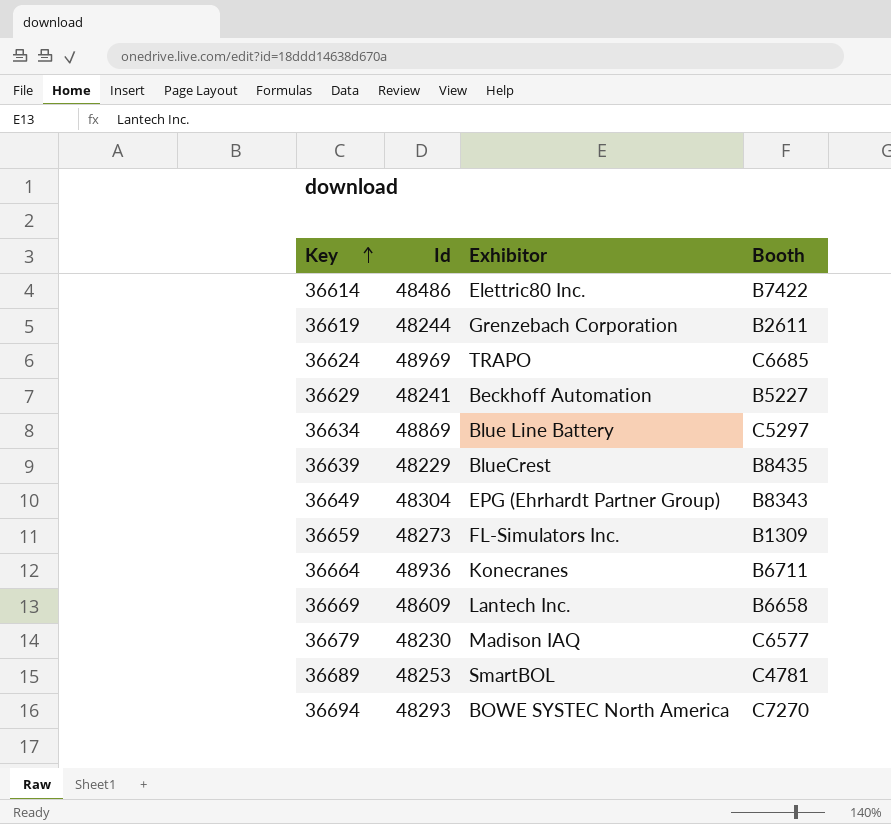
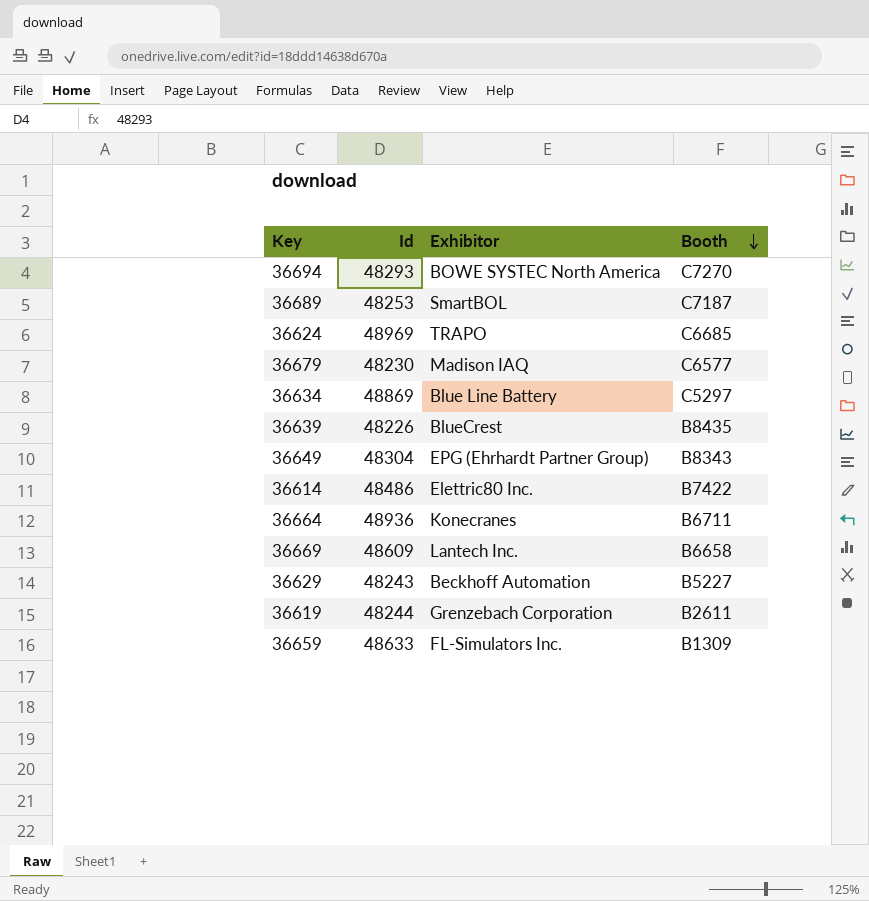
row order: Key ascending -> Booth descending
36689 | Booth: C4781 -> C7187
36639 | Id: 48229 -> 48226
36629 | Id: 48241 -> 48243
36659 | Id: 48273 -> 48633

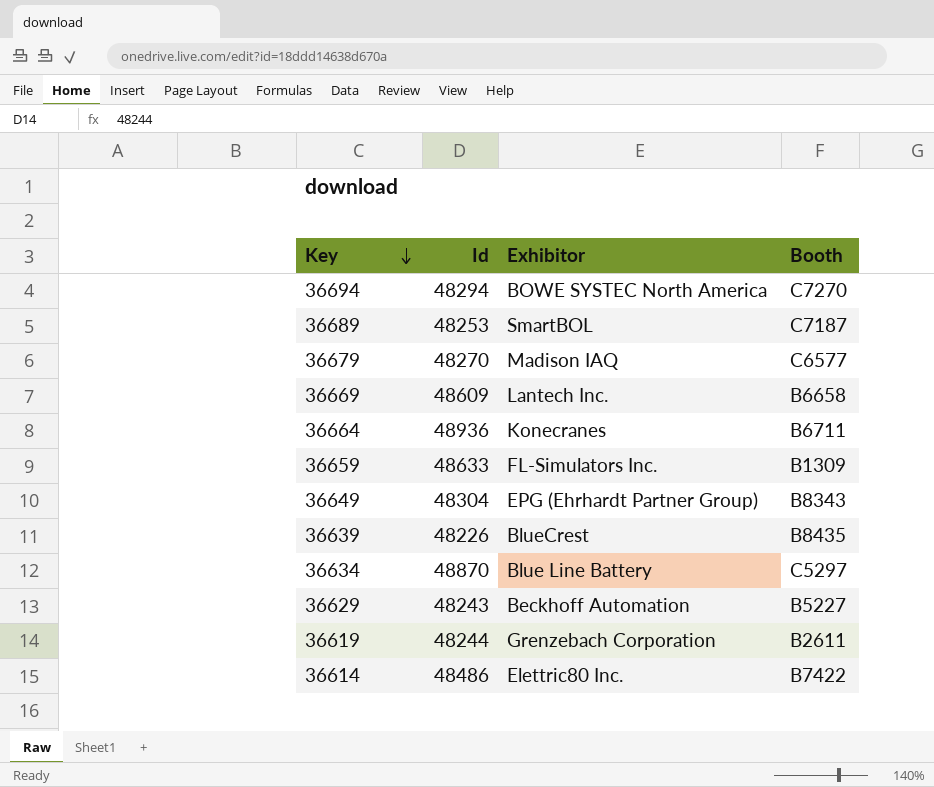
row order: Booth descending -> Key descending
row 36624: 48969 | TRAPO | C6685 -> none
36694 | Id: 48293 -> 48294
36679 | Id: 48230 -> 48270
36634 | Id: 48869 -> 48870

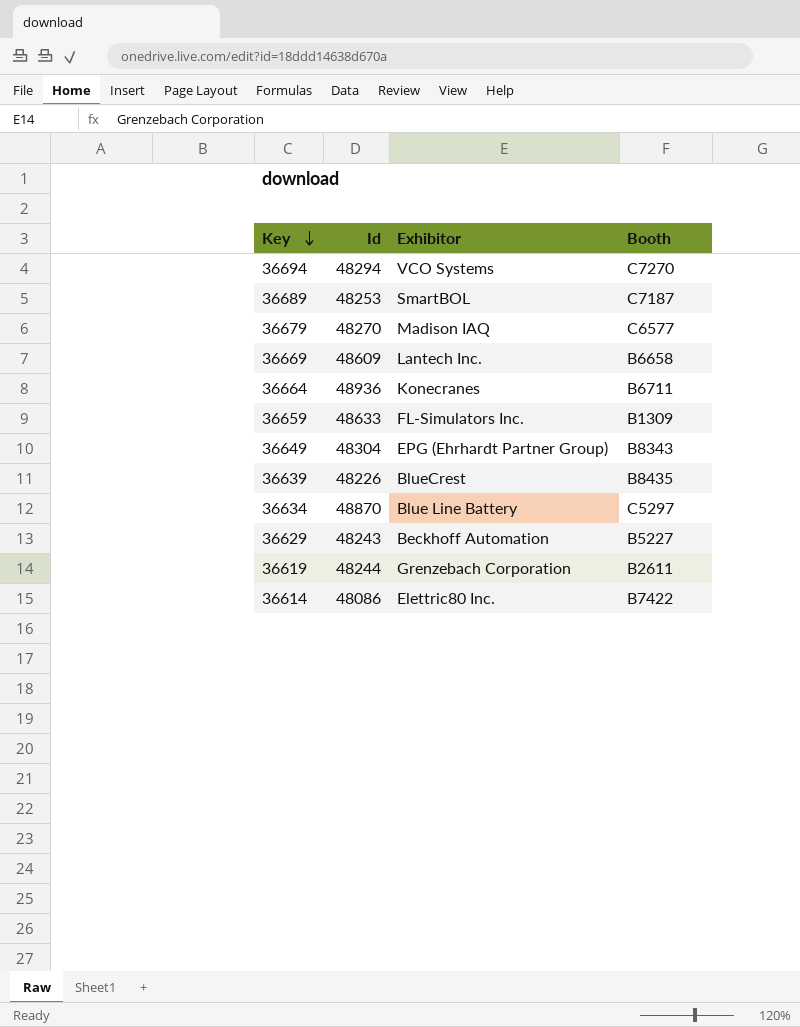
36694 | Exhibitor: BOWE SYSTEC North America -> VCO Systems
36614 | Id: 48486 -> 48086

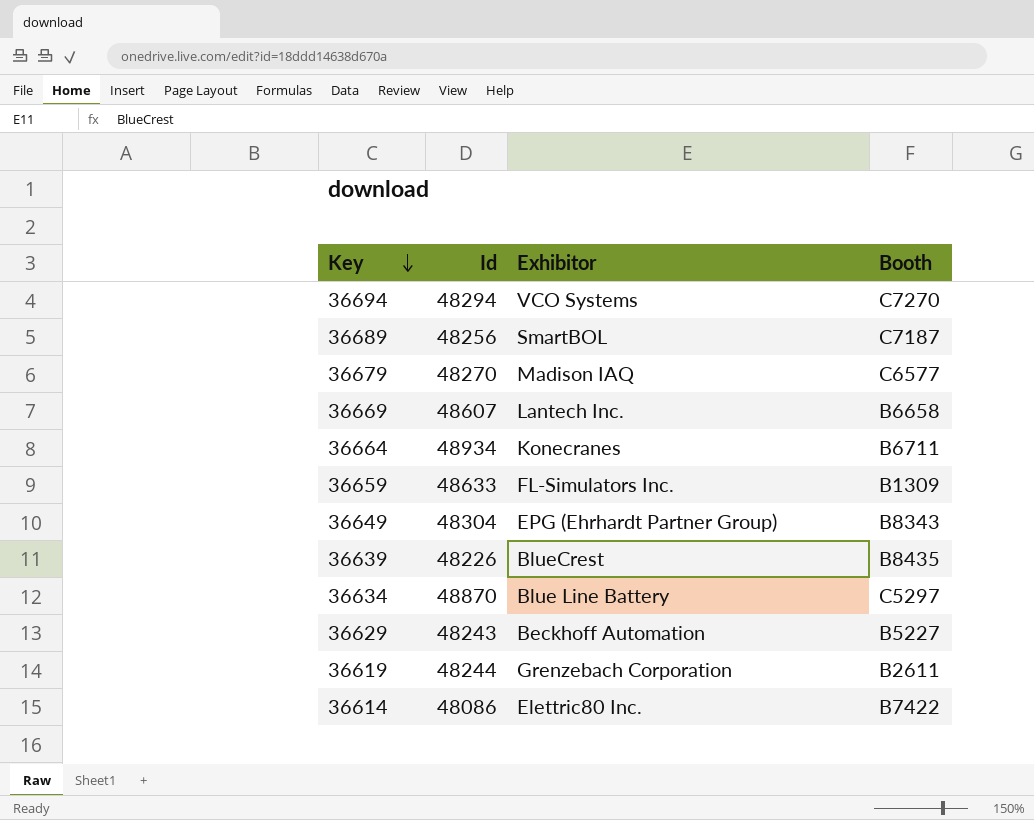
36689 | Id: 48253 -> 48256
36669 | Id: 48609 -> 48607
36664 | Id: 48936 -> 48934

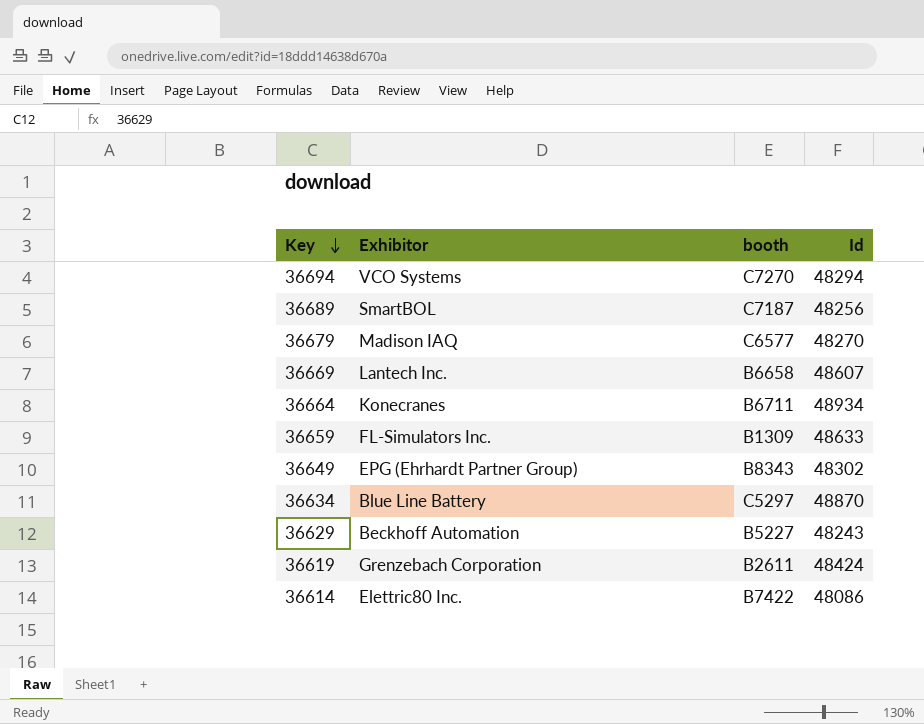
column name: Booth -> booth
column Id | position: 2 -> 4
row 36639: 48226 | BlueCrest | B8435 -> none
36649 | Id: 48304 -> 48302
36619 | Id: 48244 -> 48424

